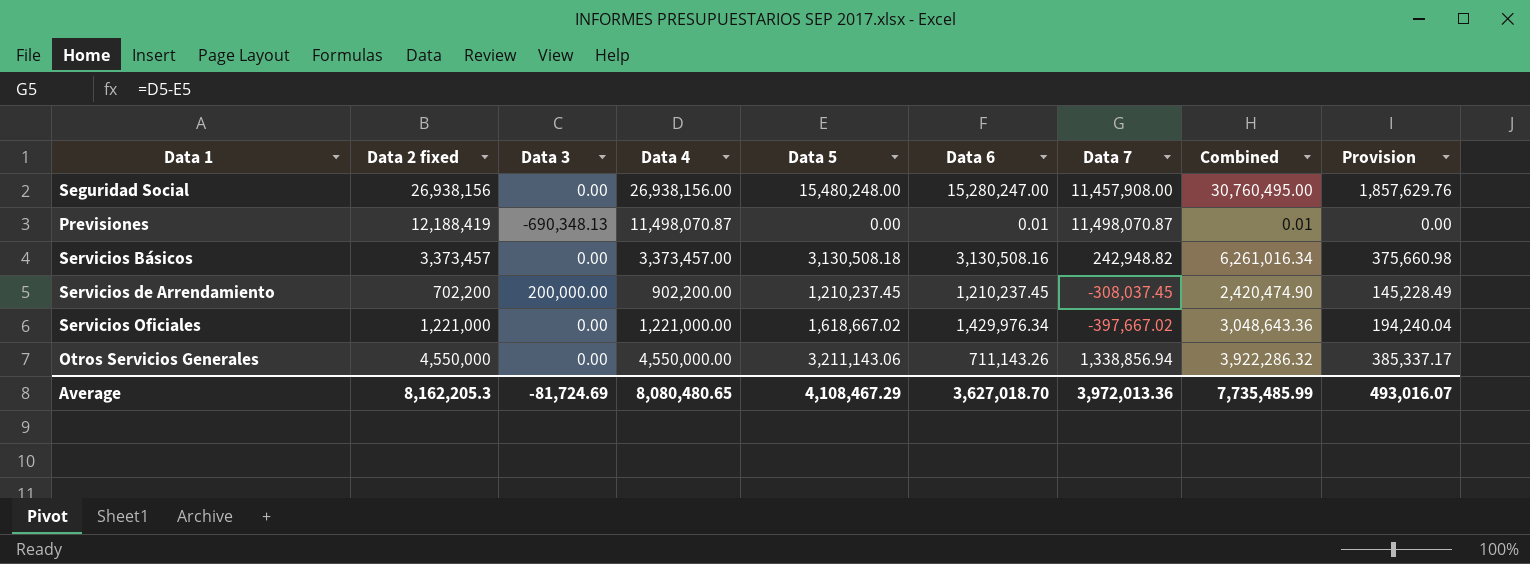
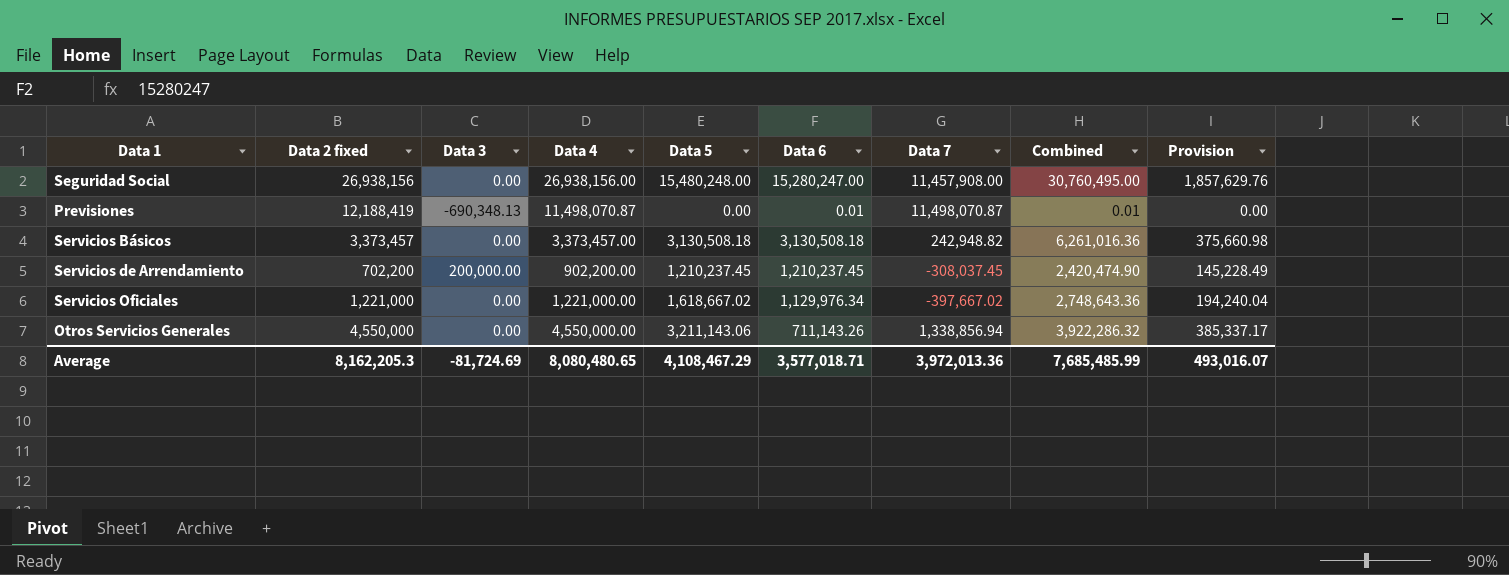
Servicios Básicos | Data 6: 3,130,508.16 -> 3,130,508.18
Servicios Básicos | Combined: 6,261,016.34 -> 6,261,016.36
Servicios Oficiales | Data 6: 1,429,976.34 -> 1,129,976.34
Servicios Oficiales | Combined: 3,048,643.36 -> 2,748,643.36
Average | Data 6: 3,627,018.70 -> 3,577,018.71
Average | Combined: 7,735,485.99 -> 7,685,485.99

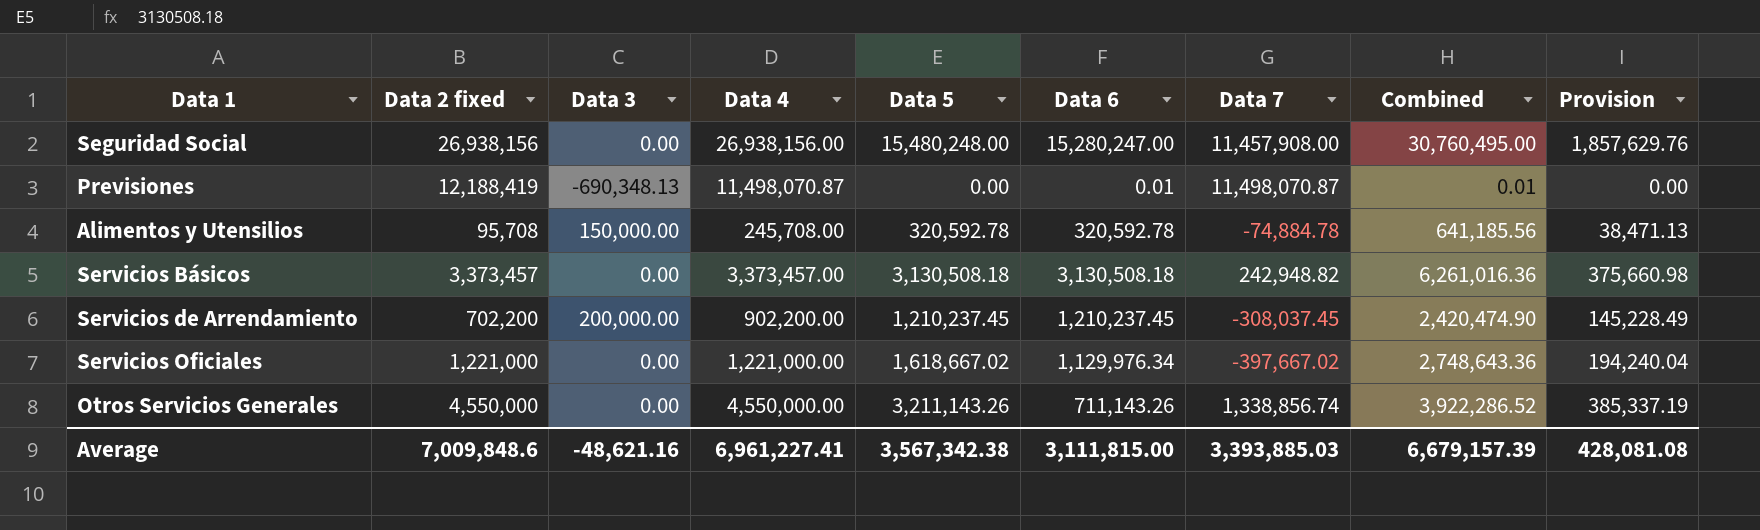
row Alimentos y Utensilios: none -> 95,708 | 150,000.00 | 245,708.00 | 320,592.78 | 320,592.78 | -74,884.78 | 641,185.56 | 38,471.13
Otros Servicios Generales | Data 5: 3,211,143.06 -> 3,211,143.26
Otros Servicios Generales | Data 7: 1,338,856.94 -> 1,338,856.74
Otros Servicios Generales | Combined: 3,922,286.32 -> 3,922,286.52
Otros Servicios Generales | Provision: 385,337.17 -> 385,337.19
Average | Data 2 fixed: 8,162,205.3 -> 7,009,848.6
Average | Data 3: -81,724.69 -> -48,621.16
Average | Data 4: 8,080,480.65 -> 6,961,227.41
Average | Data 5: 4,108,467.29 -> 3,567,342.38
Average | Data 6: 3,577,018.71 -> 3,111,815.00
Average | Data 7: 3,972,013.36 -> 3,393,885.03
Average | Combined: 7,685,485.99 -> 6,679,157.39
Average | Provision: 493,016.07 -> 428,081.08

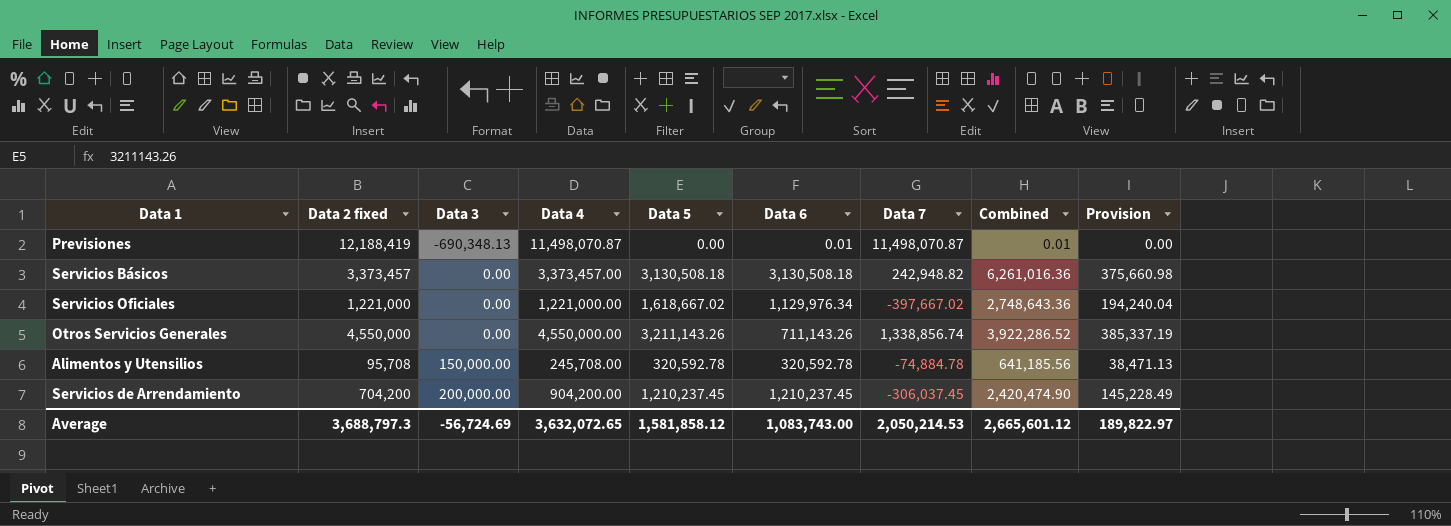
row order: none -> Data 3 ascending
row Seguridad Social: 26,938,156 | 0.00 | 26,938,156.00 | 15,480,248.00 | 15,280,247.00 | 11,457,908.00 | 30,760,495.00 | 1,857,629.76 -> none
Servicios de Arrendamiento | Data 2 fixed: 702,200 -> 704,200
Servicios de Arrendamiento | Data 4: 902,200.00 -> 904,200.00
Servicios de Arrendamiento | Data 7: -308,037.45 -> -306,037.45
Average | Data 2 fixed: 7,009,848.6 -> 3,688,797.3
Average | Data 3: -48,621.16 -> -56,724.69
Average | Data 4: 6,961,227.41 -> 3,632,072.65
Average | Data 5: 3,567,342.38 -> 1,581,858.12
Average | Data 6: 3,111,815.00 -> 1,083,743.00
Average | Data 7: 3,393,885.03 -> 2,050,214.53
Average | Combined: 6,679,157.39 -> 2,665,601.12
Average | Provision: 428,081.08 -> 189,822.97

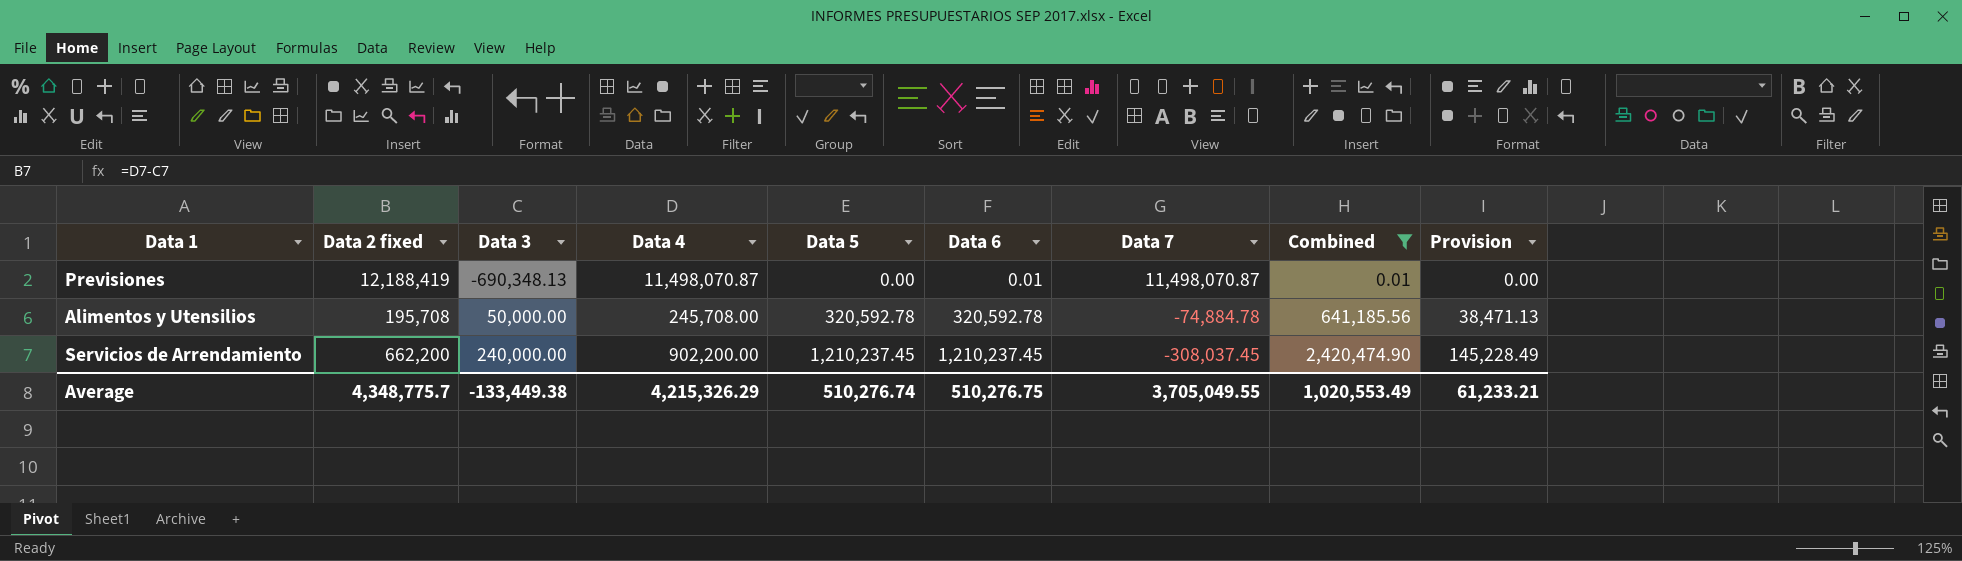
filter: none -> Combined <= 2,420,474.90
Alimentos y Utensilios | Data 2 fixed: 95,708 -> 195,708
Alimentos y Utensilios | Data 3: 150,000.00 -> 50,000.00
Servicios de Arrendamiento | Data 2 fixed: 704,200 -> 662,200
Servicios de Arrendamiento | Data 3: 200,000.00 -> 240,000.00
Servicios de Arrendamiento | Data 4: 904,200.00 -> 902,200.00
Servicios de Arrendamiento | Data 7: -306,037.45 -> -308,037.45
Average | Data 2 fixed: 3,688,797.3 -> 4,348,775.7
Average | Data 3: -56,724.69 -> -133,449.38
Average | Data 4: 3,632,072.65 -> 4,215,326.29
Average | Data 5: 1,581,858.12 -> 510,276.74
Average | Data 6: 1,083,743.00 -> 510,276.75
Average | Data 7: 2,050,214.53 -> 3,705,049.55
Average | Combined: 2,665,601.12 -> 1,020,553.49
Average | Provision: 189,822.97 -> 61,233.21

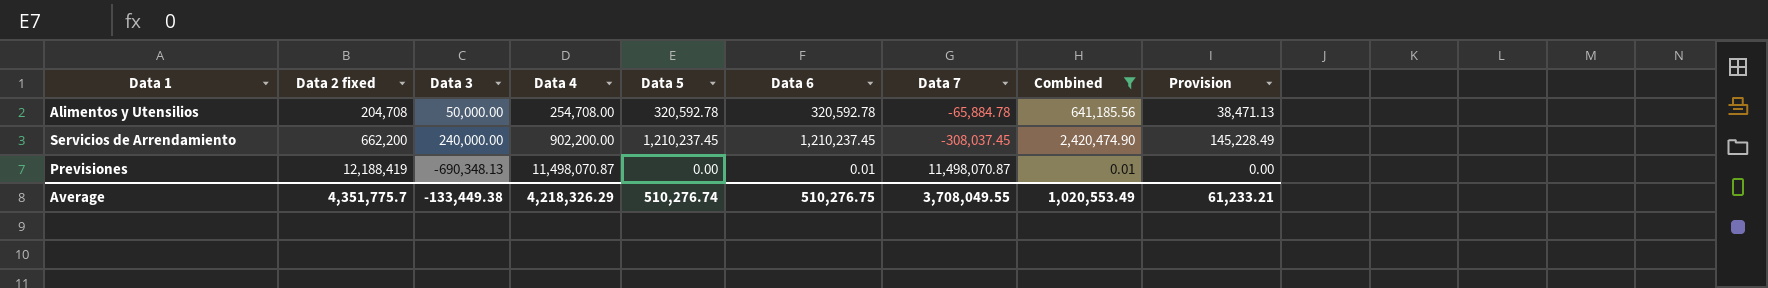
row order: Data 3 ascending -> Data 2 fixed ascending
Alimentos y Utensilios | Data 2 fixed: 195,708 -> 204,708
Alimentos y Utensilios | Data 4: 245,708.00 -> 254,708.00
Alimentos y Utensilios | Data 7: -74,884.78 -> -65,884.78
Average | Data 2 fixed: 4,348,775.7 -> 4,351,775.7
Average | Data 4: 4,215,326.29 -> 4,218,326.29
Average | Data 7: 3,705,049.55 -> 3,708,049.55

